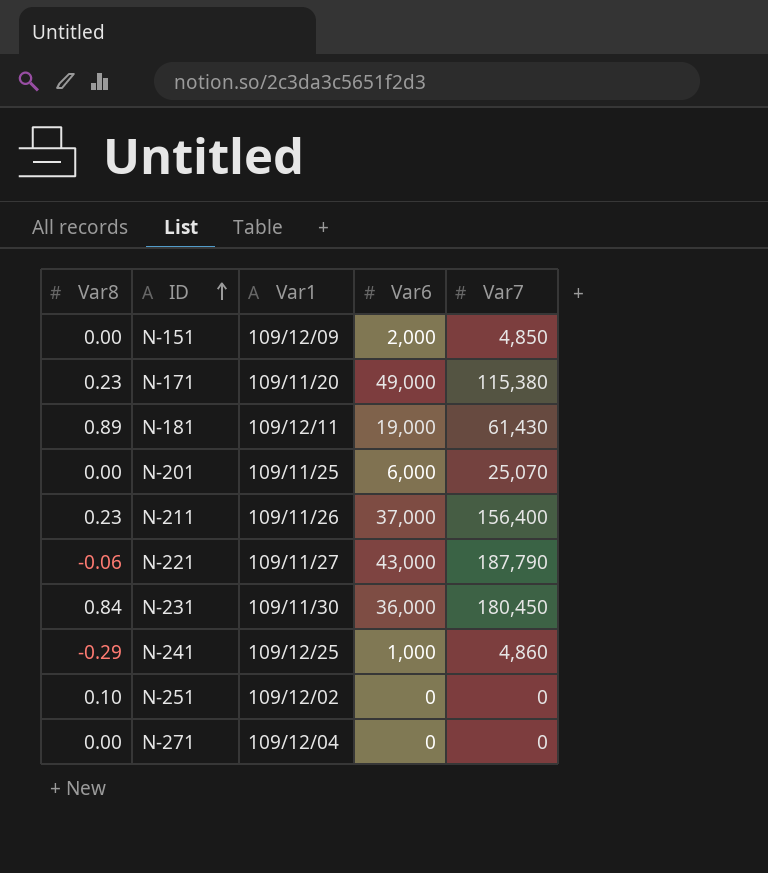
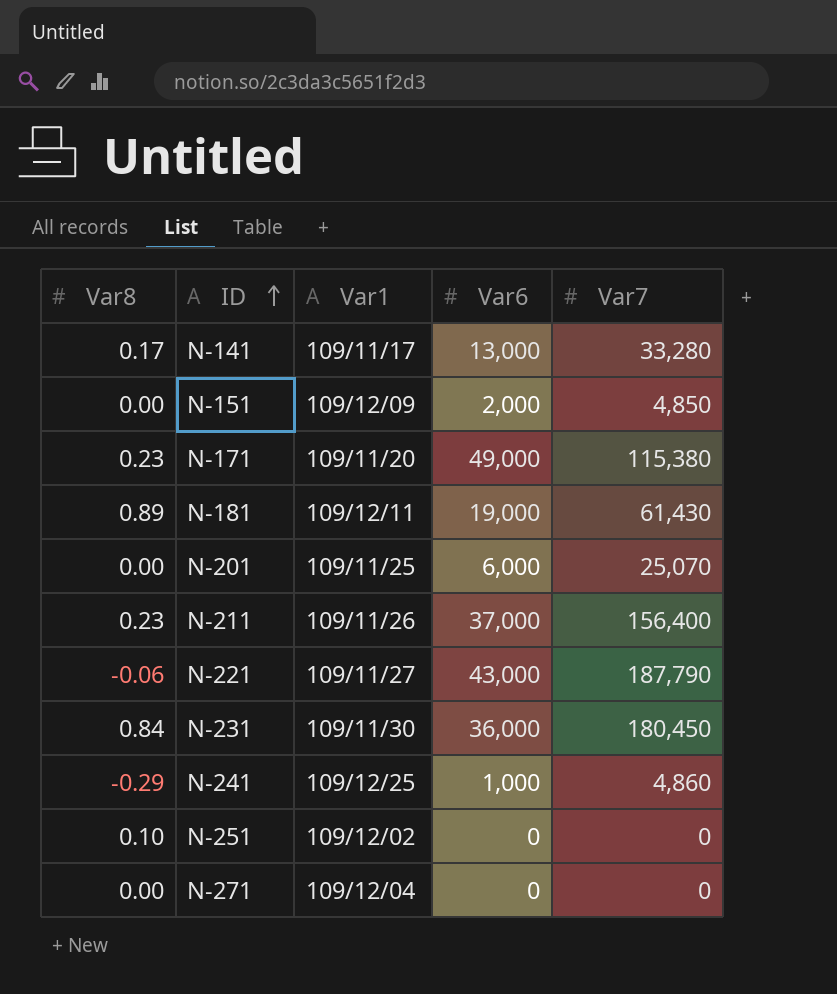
row N-141: none -> 0.17 | 109/11/17 | 13,000 | 33,280

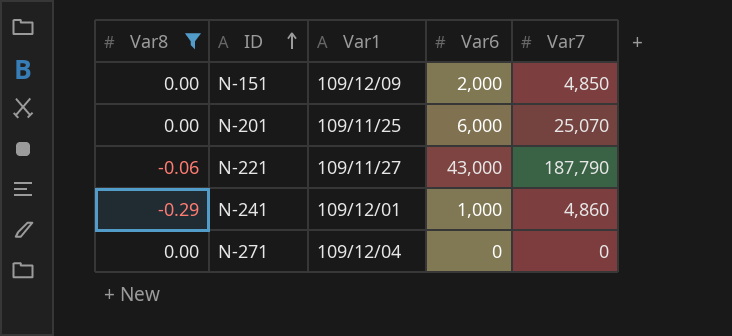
filter: none -> Var8 <= 0.00
N-241 | Var1: 109/12/25 -> 109/12/01

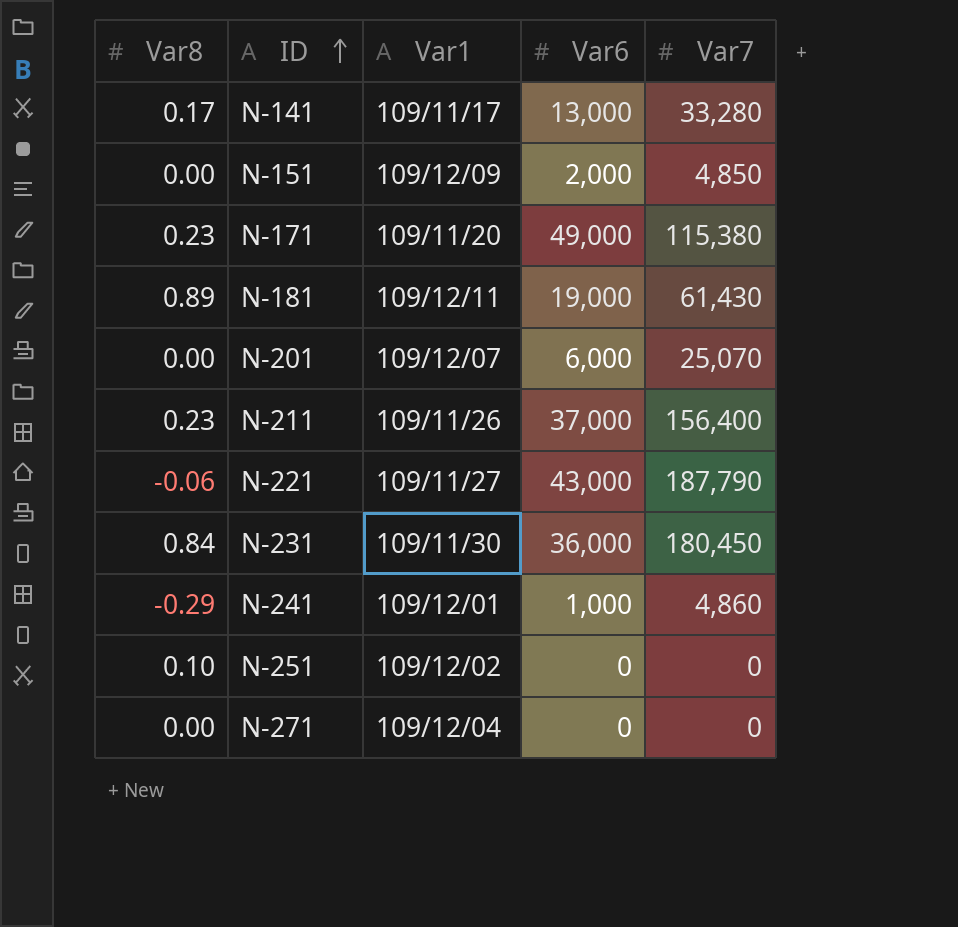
filter: Var8 <= 0.00 -> none
N-201 | Var1: 109/11/25 -> 109/12/07

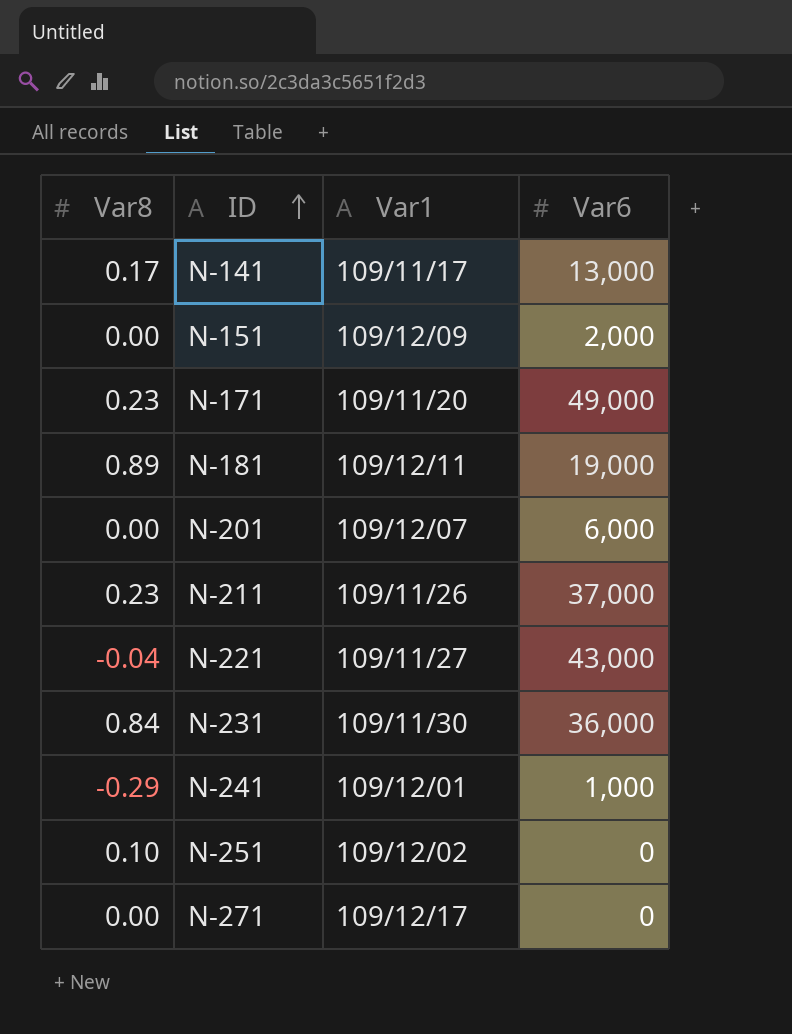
column Var7 | position: 5 -> none
N-221 | Var8: -0.06 -> -0.04
N-271 | Var1: 109/12/04 -> 109/12/17

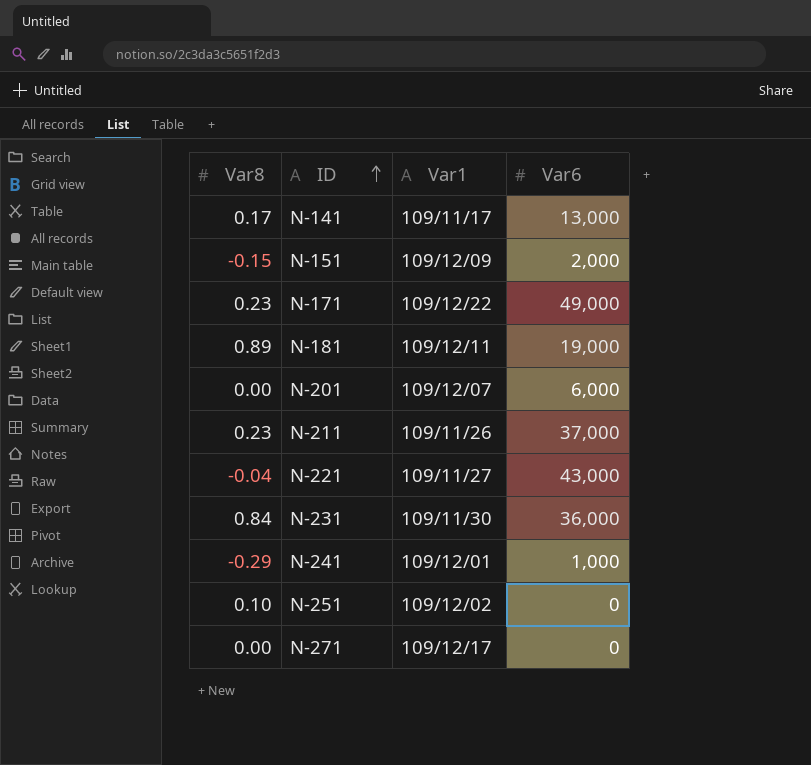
N-151 | Var8: 0.00 -> -0.15
N-171 | Var1: 109/11/20 -> 109/12/22

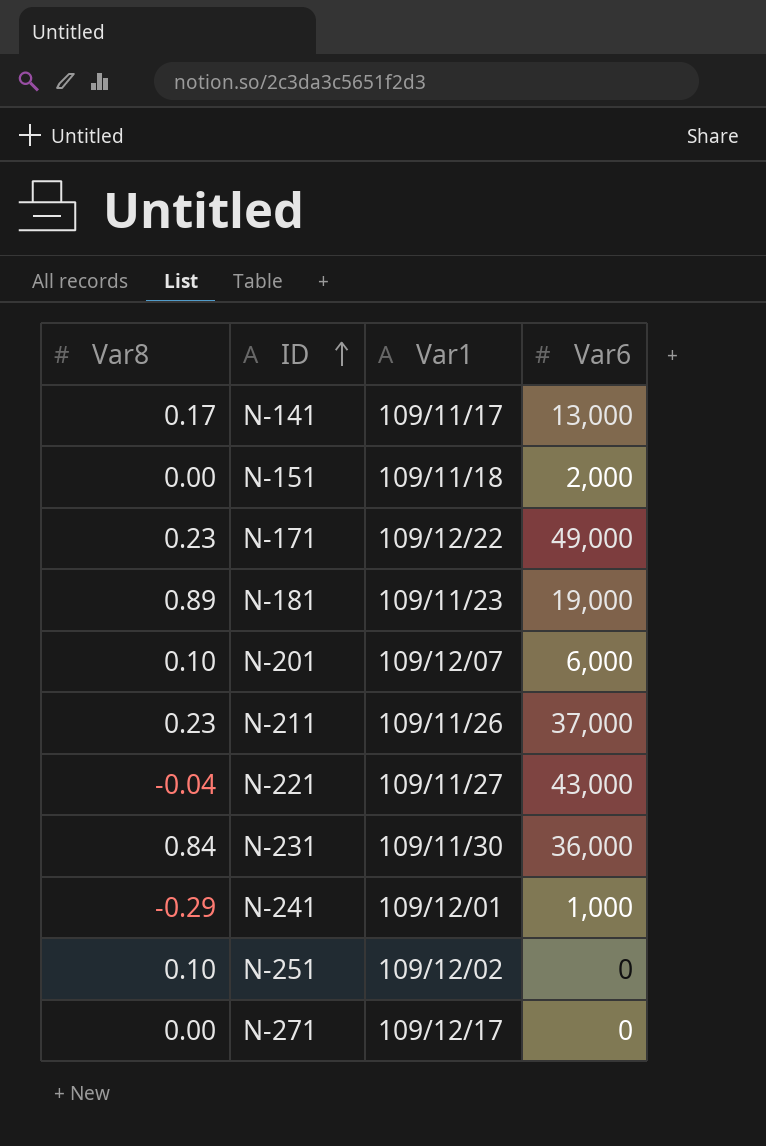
N-151 | Var8: -0.15 -> 0.00
N-151 | Var1: 109/12/09 -> 109/11/18
N-181 | Var1: 109/12/11 -> 109/11/23
N-201 | Var8: 0.00 -> 0.10

